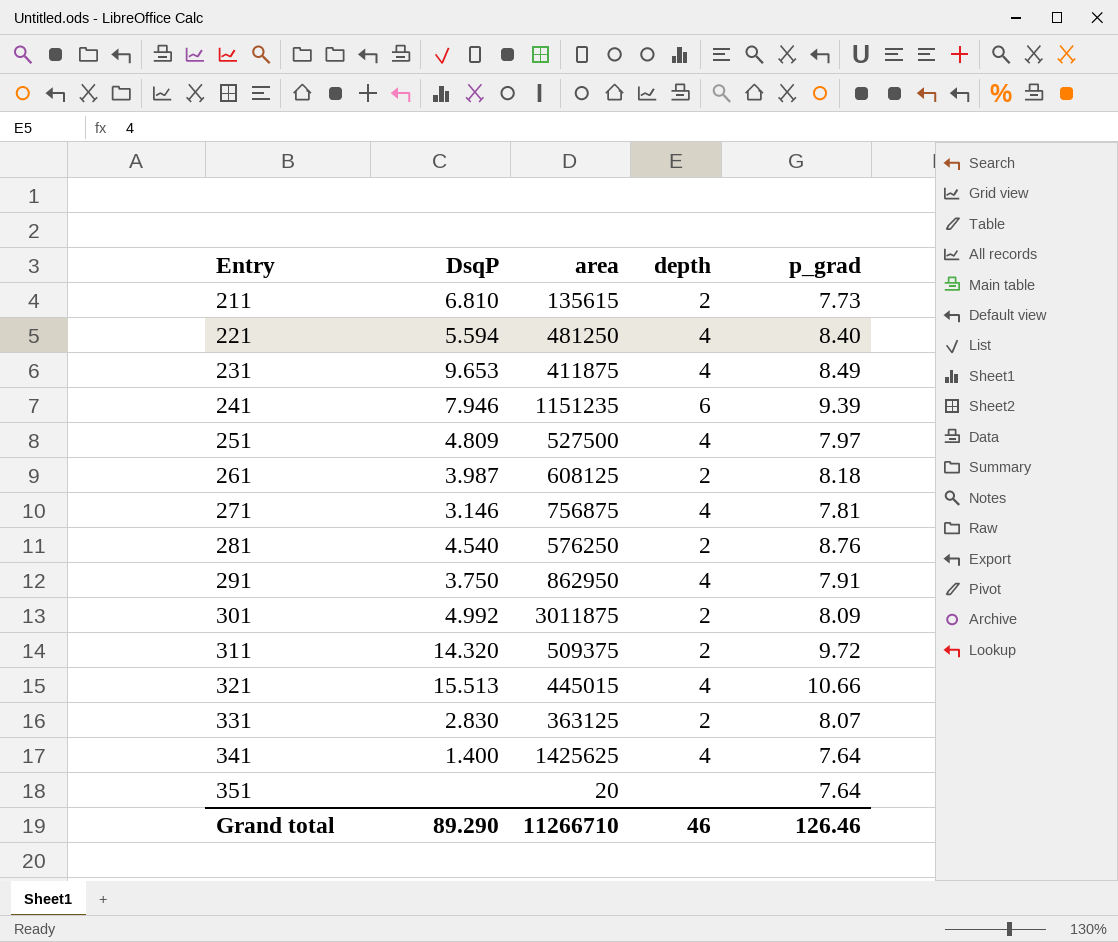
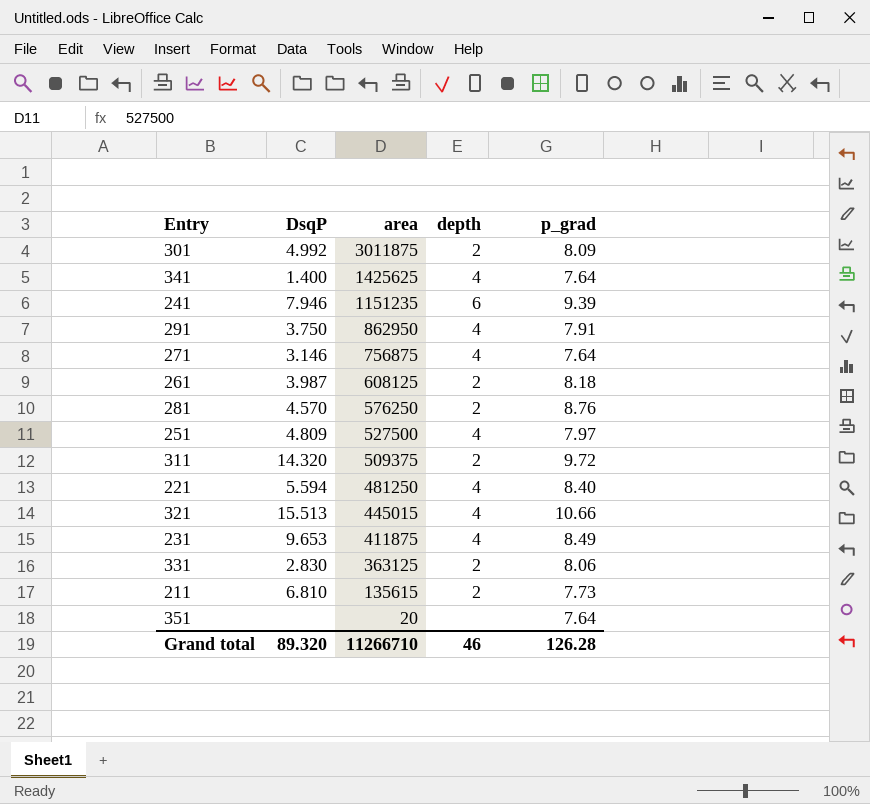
row order: Entry ascending -> area descending
271 | p_grad: 7.81 -> 7.64
281 | DsqP: 4.540 -> 4.570
331 | p_grad: 8.07 -> 8.06
Grand total | DsqP: 89.290 -> 89.320
Grand total | p_grad: 126.46 -> 126.28

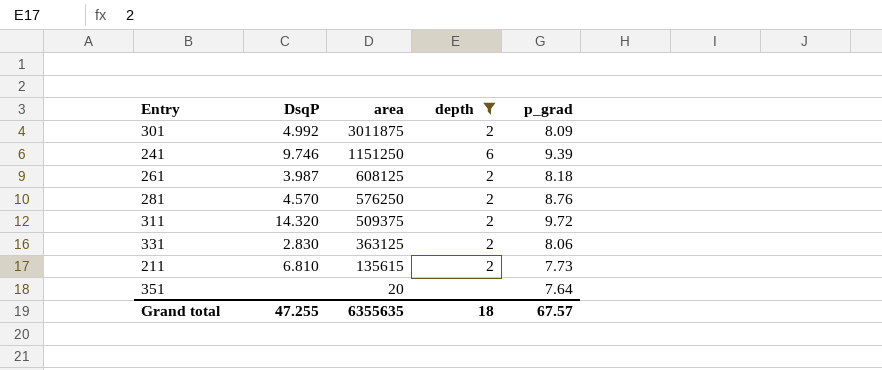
filter: none -> depth != 4
241 | DsqP: 7.946 -> 9.746
241 | area: 1151235 -> 1151250
Grand total | DsqP: 89.320 -> 47.255
Grand total | area: 11266710 -> 6355635
Grand total | depth: 46 -> 18
Grand total | p_grad: 126.28 -> 67.57

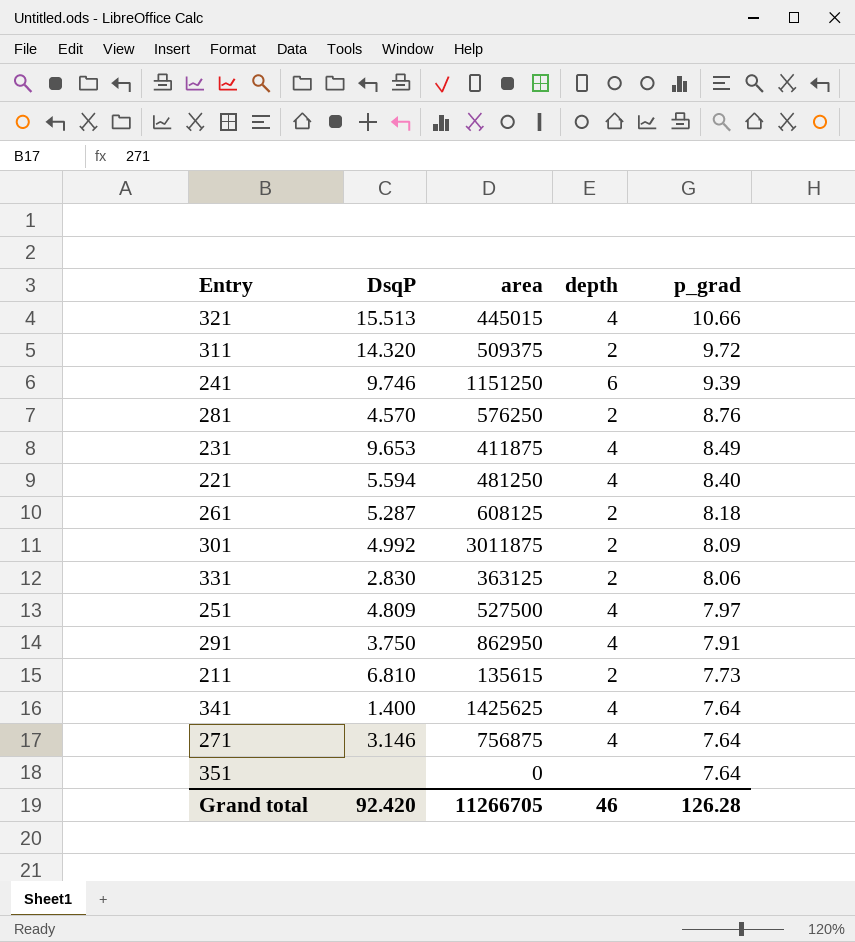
filter: depth != 4 -> none
row order: area descending -> p_grad descending
261 | DsqP: 3.987 -> 5.287
351 | area: 20 -> 0
Grand total | DsqP: 47.255 -> 92.420
Grand total | area: 6355635 -> 11266705
Grand total | depth: 18 -> 46
Grand total | p_grad: 67.57 -> 126.28

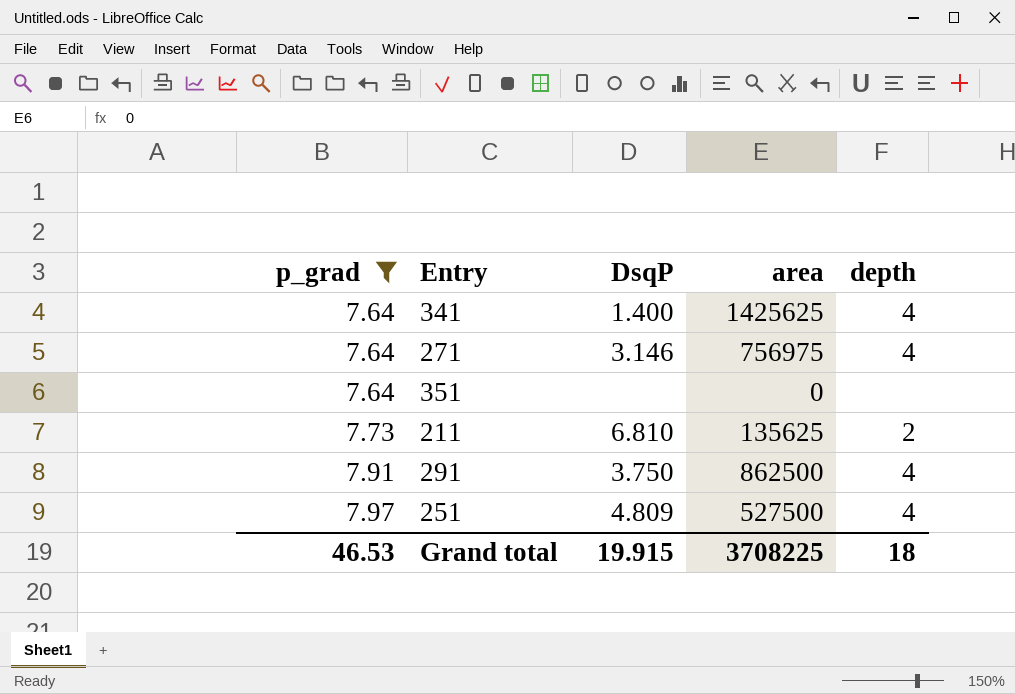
filter: none -> p_grad <= 7.97
row order: p_grad descending -> p_grad ascending
column p_grad | position: 5 -> 1
271 | area: 756875 -> 756975
211 | area: 135615 -> 135625
291 | area: 862950 -> 862500
Grand total | p_grad: 126.28 -> 46.53
Grand total | DsqP: 92.420 -> 19.915
Grand total | area: 11266705 -> 3708225
Grand total | depth: 46 -> 18

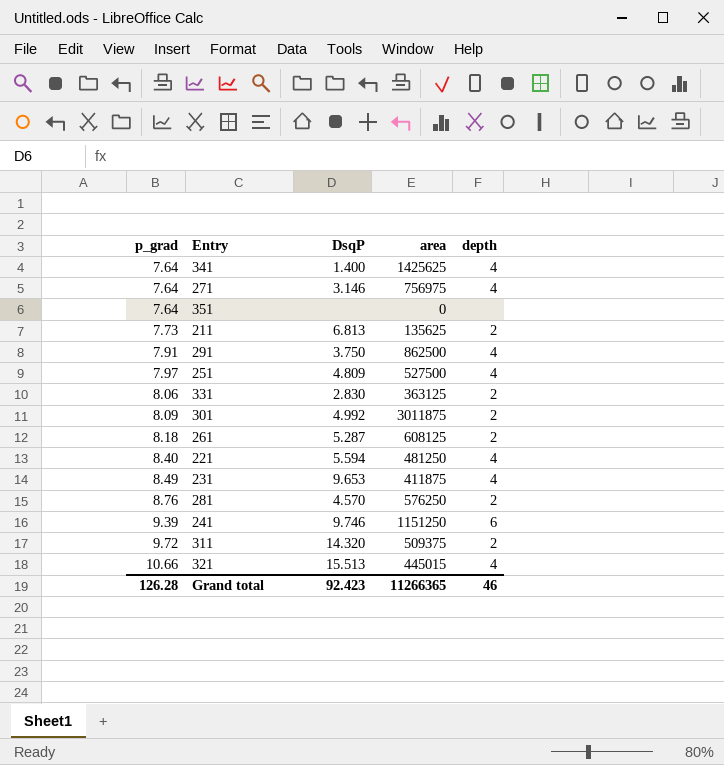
filter: p_grad <= 7.97 -> none
211 | DsqP: 6.810 -> 6.813
Grand total | p_grad: 46.53 -> 126.28
Grand total | DsqP: 19.915 -> 92.423
Grand total | area: 3708225 -> 11266365
Grand total | depth: 18 -> 46

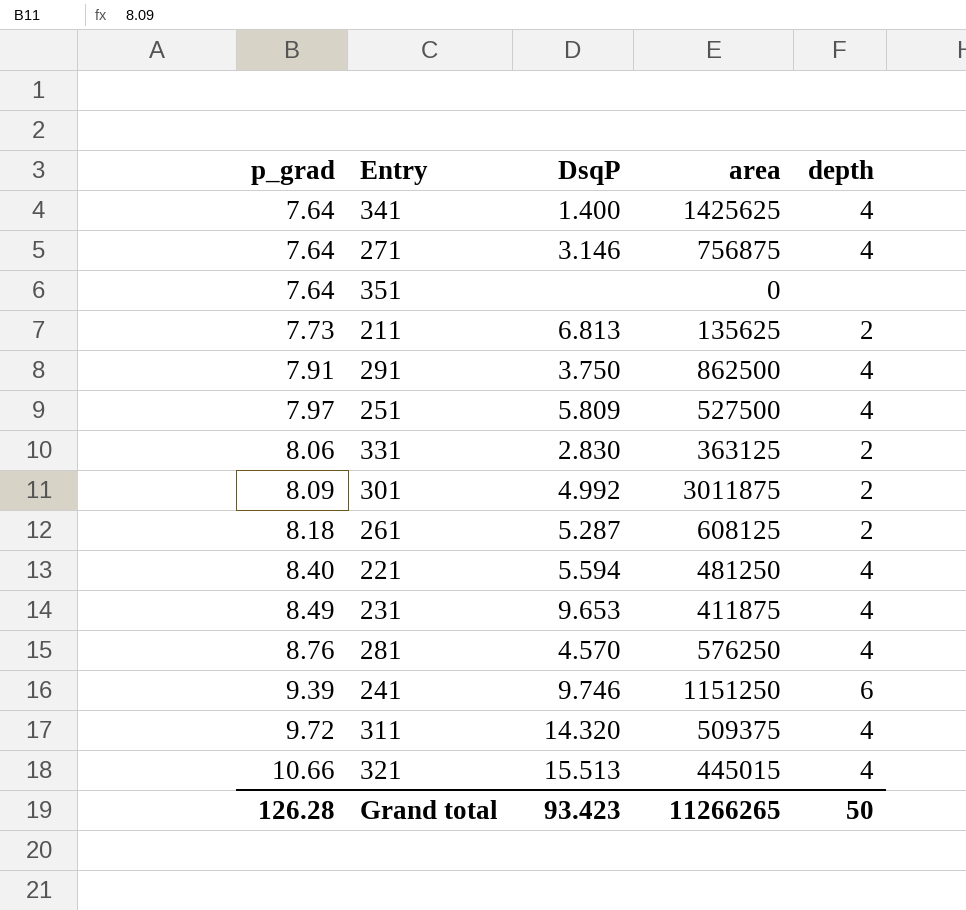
271 | area: 756975 -> 756875
251 | DsqP: 4.809 -> 5.809
281 | depth: 2 -> 4
311 | depth: 2 -> 4
Grand total | DsqP: 92.423 -> 93.423
Grand total | area: 11266365 -> 11266265
Grand total | depth: 46 -> 50

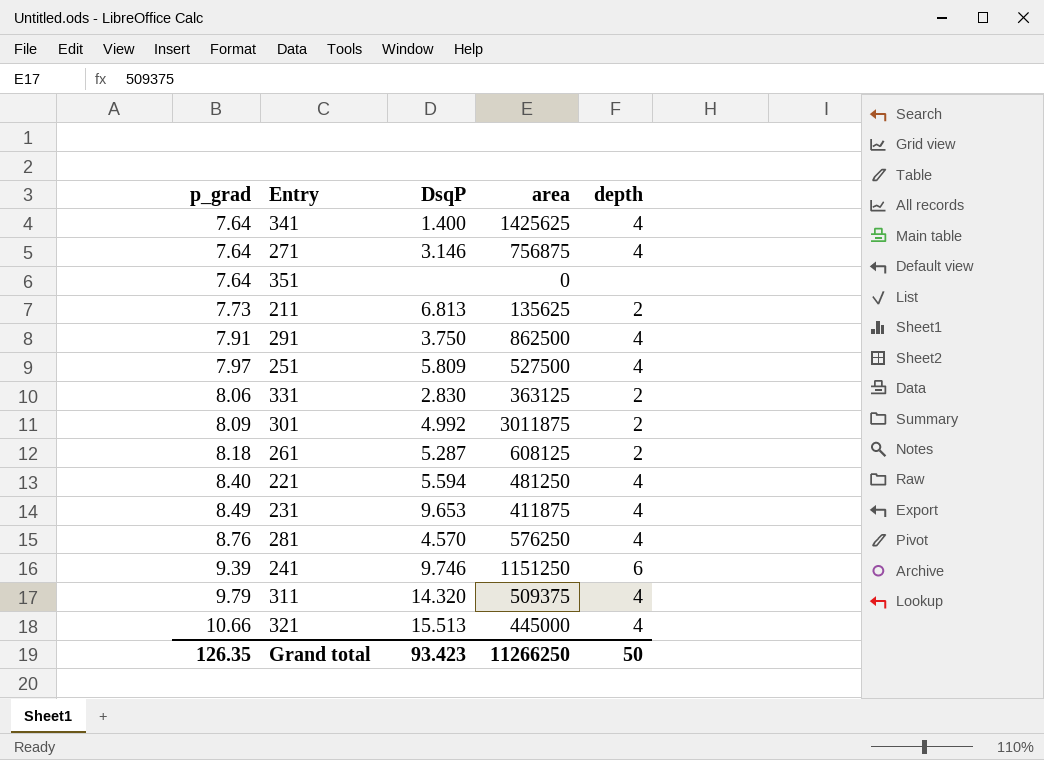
311 | p_grad: 9.72 -> 9.79
321 | area: 445015 -> 445000
Grand total | p_grad: 126.28 -> 126.35
Grand total | area: 11266265 -> 11266250

